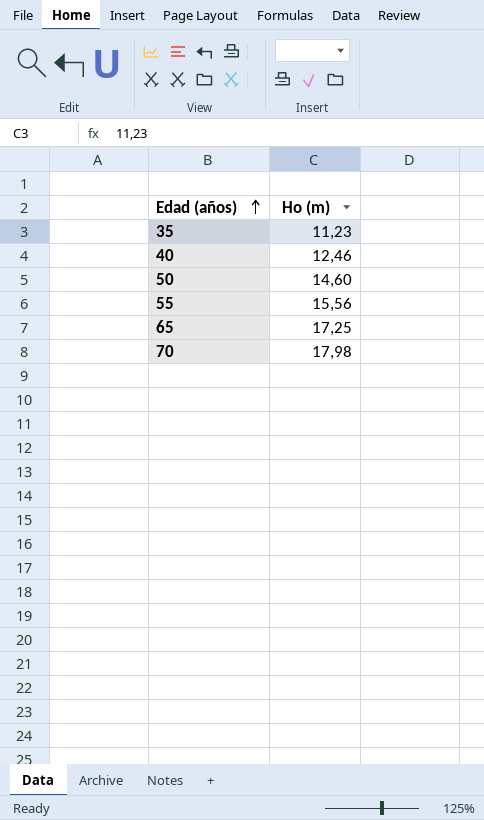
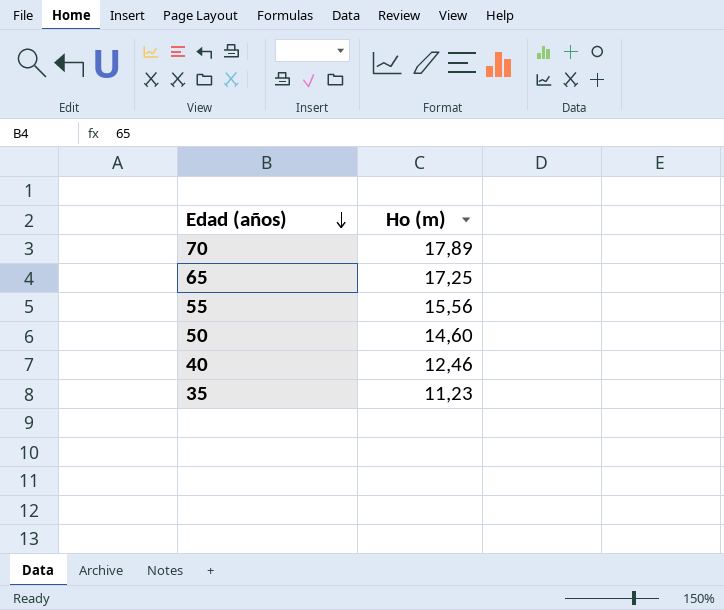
row order: Edad (años) ascending -> Edad (años) descending
70 | Ho (m): 17,98 -> 17,89

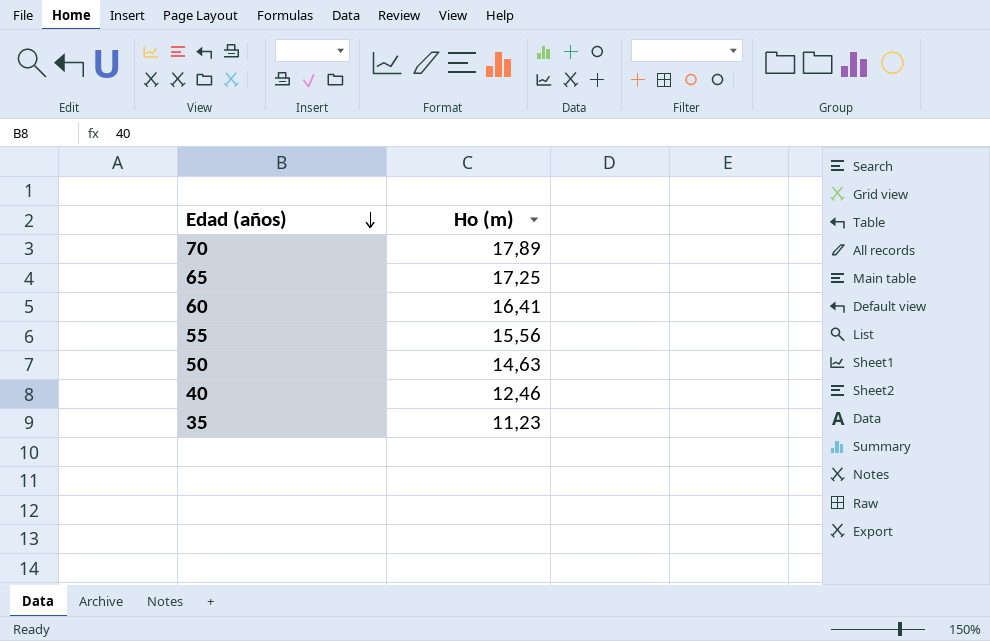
row 60: none -> 16,41
50 | Ho (m): 14,60 -> 14,63

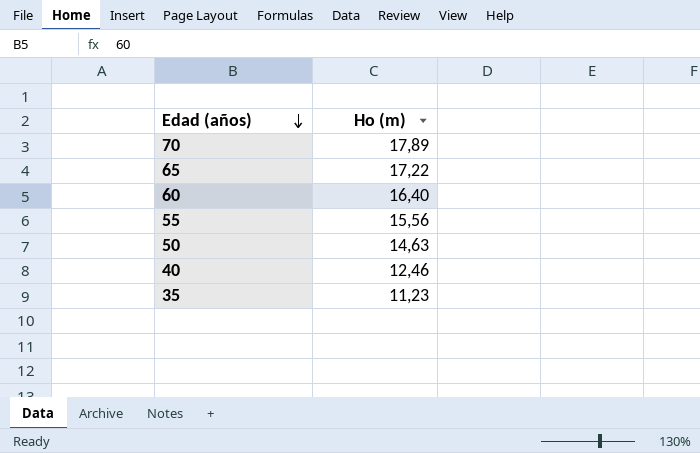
65 | Ho (m): 17,25 -> 17,22
60 | Ho (m): 16,41 -> 16,40

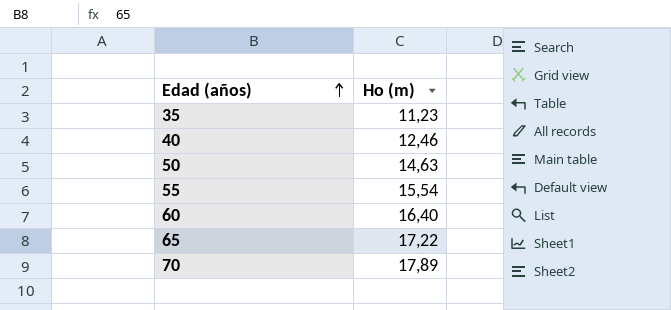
row order: Edad (años) descending -> Edad (años) ascending
55 | Ho (m): 15,56 -> 15,54

